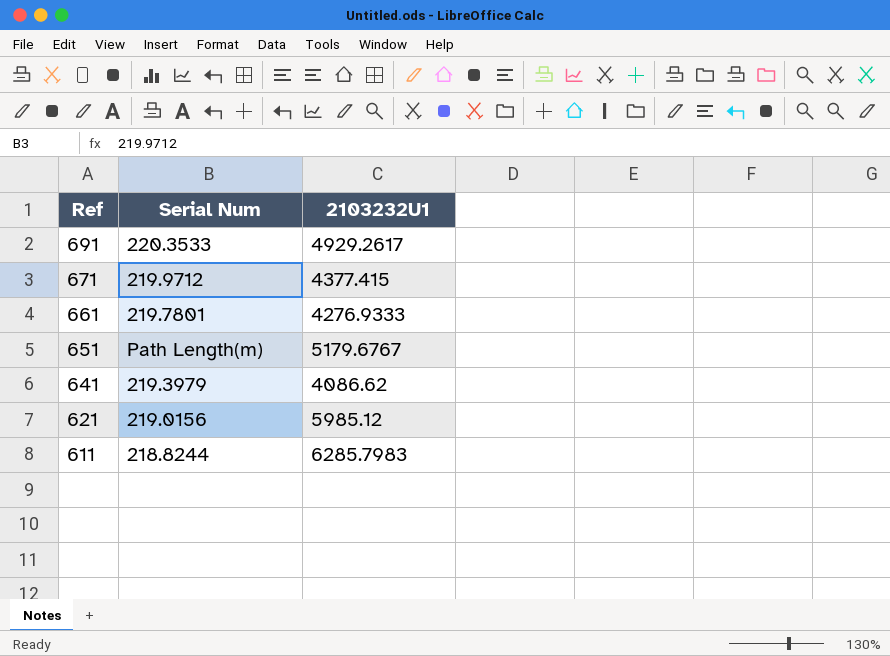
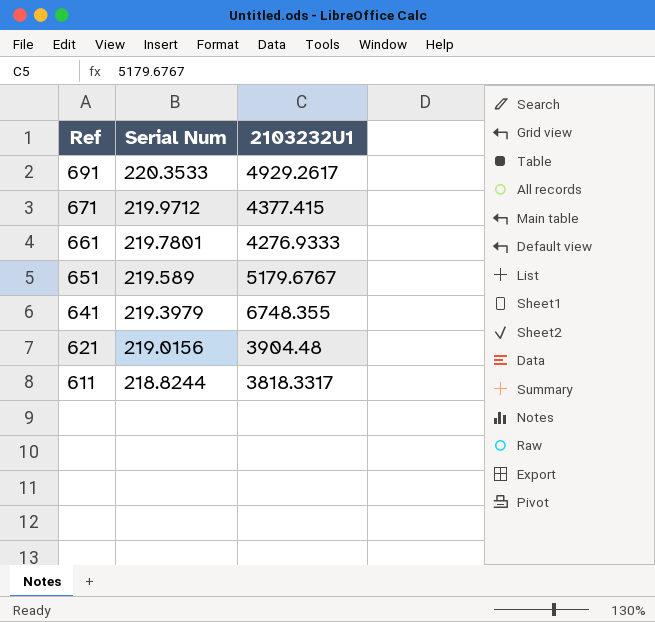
651 | Serial Num: Path Length(m) -> 219.589
641 | 2103232U1: 4086.62 -> 6748.355
621 | 2103232U1: 5985.12 -> 3904.48
611 | 2103232U1: 6285.7983 -> 3818.3317

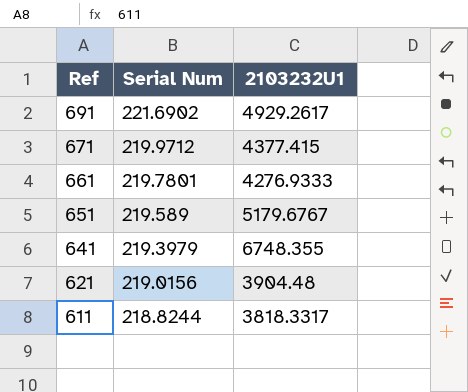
691 | Serial Num: 220.3533 -> 221.6902

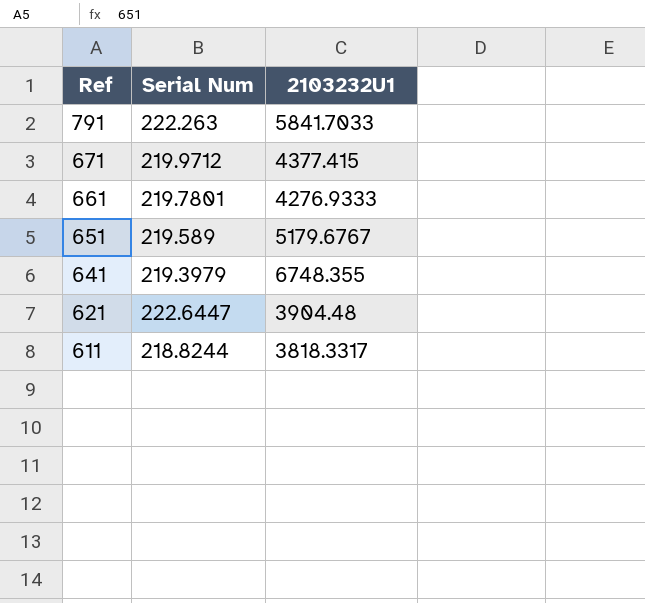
row 691: 221.6902 | 4929.2617 -> none
row 791: none -> 222.263 | 5841.7033
621 | Serial Num: 219.0156 -> 222.6447

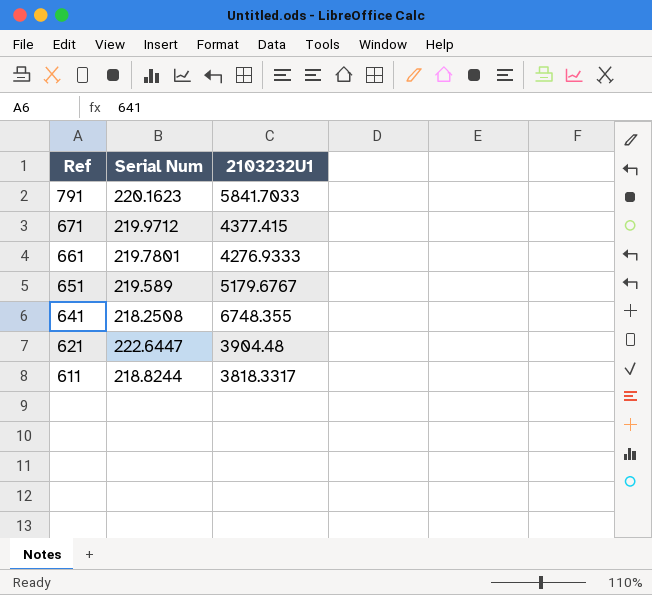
791 | Serial Num: 222.263 -> 220.1623
641 | Serial Num: 219.3979 -> 218.2508

